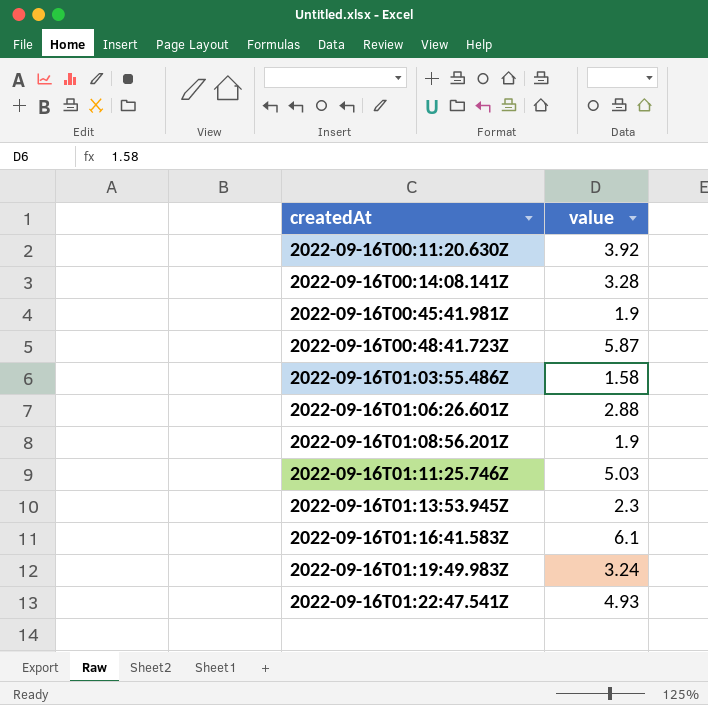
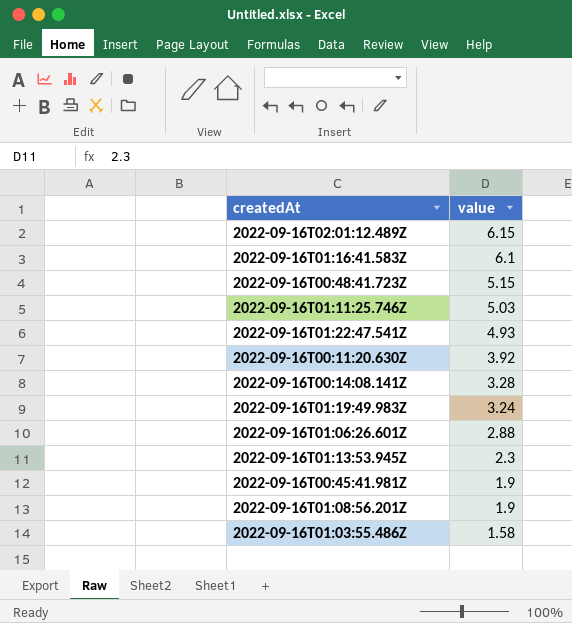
row order: createdAt ascending -> value descending
row 2022-09-16T02:01:12.489Z: none -> 6.15
2022-09-16T00:48:41.723Z | value: 5.87 -> 5.15

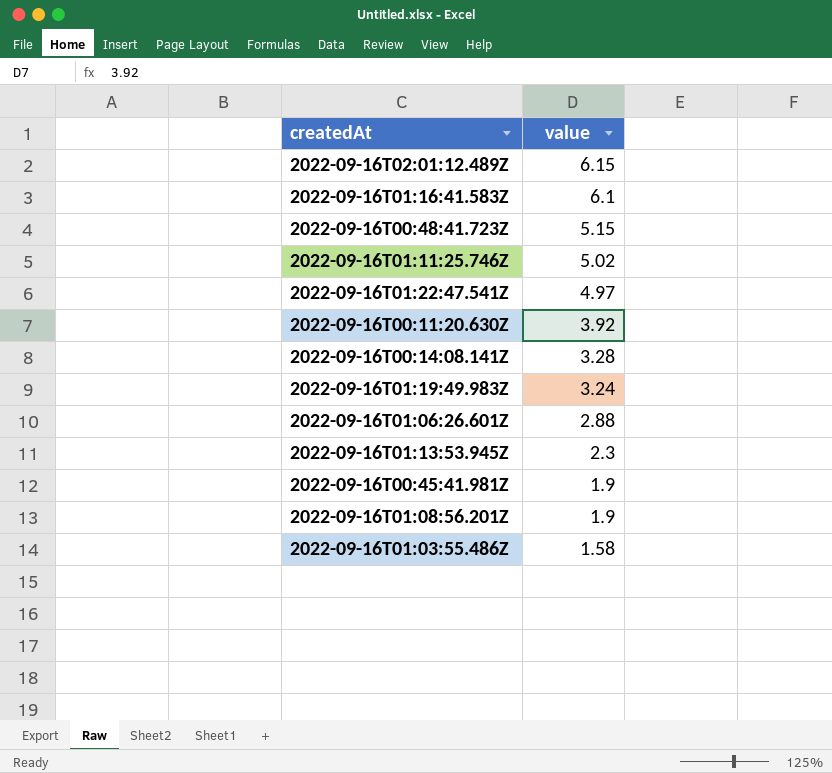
2022-09-16T01:11:25.746Z | value: 5.03 -> 5.02
2022-09-16T01:22:47.541Z | value: 4.93 -> 4.97

